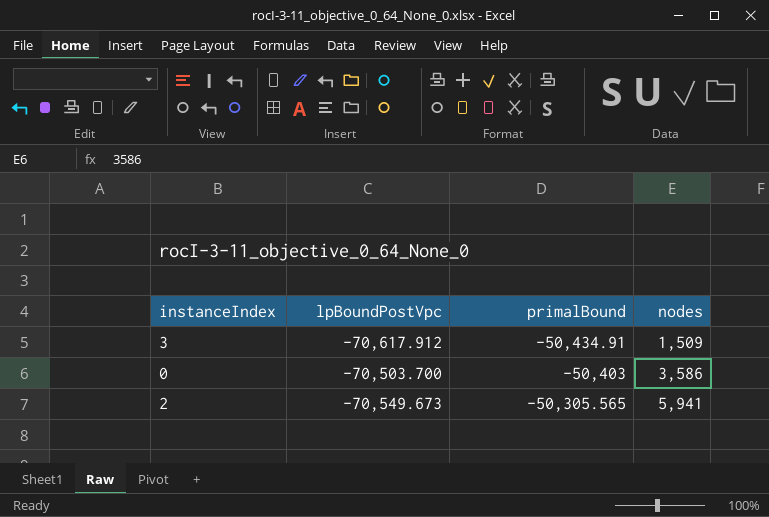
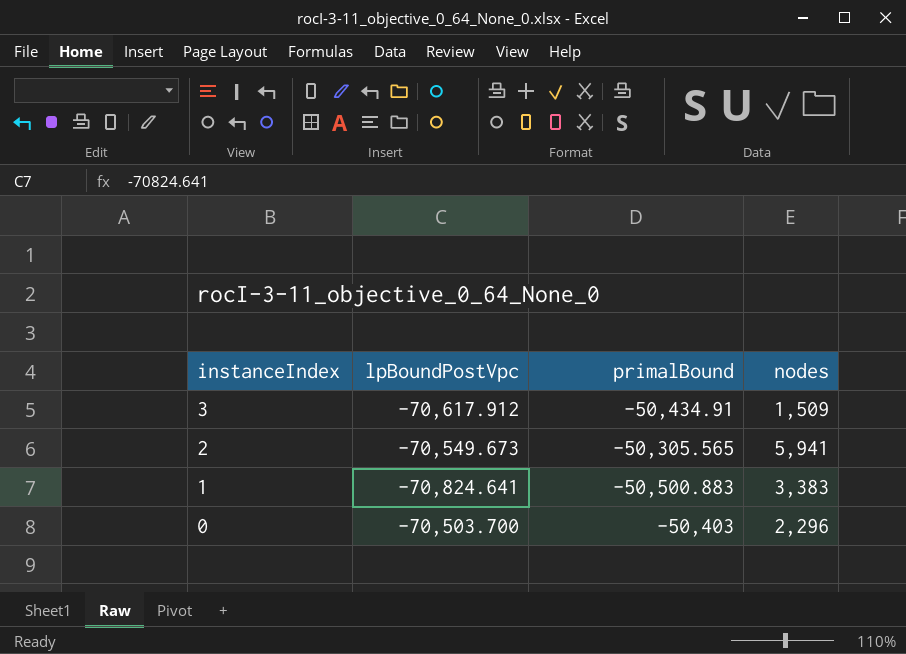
row order: primalBound ascending -> instanceIndex descending
row 1: none -> -70,824.641 | -50,500.883 | 3,383
0 | nodes: 3,586 -> 2,296

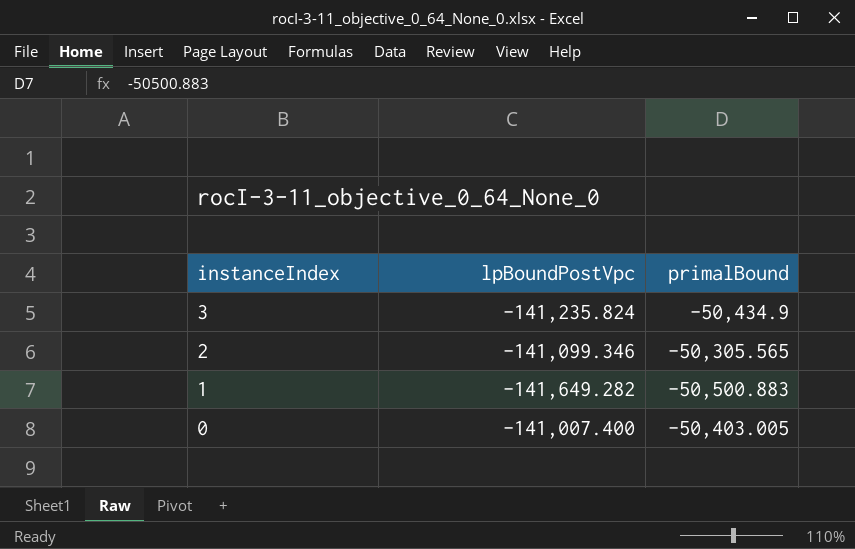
column nodes | position: 4 -> none
3 | lpBoundPostVpc: -70,617.912 -> -141,235.824
3 | primalBound: -50,434.91 -> -50,434.9
2 | lpBoundPostVpc: -70,549.673 -> -141,099.346
1 | lpBoundPostVpc: -70,824.641 -> -141,649.282
0 | lpBoundPostVpc: -70,503.700 -> -141,007.400
0 | primalBound: -50,403 -> -50,403.005

